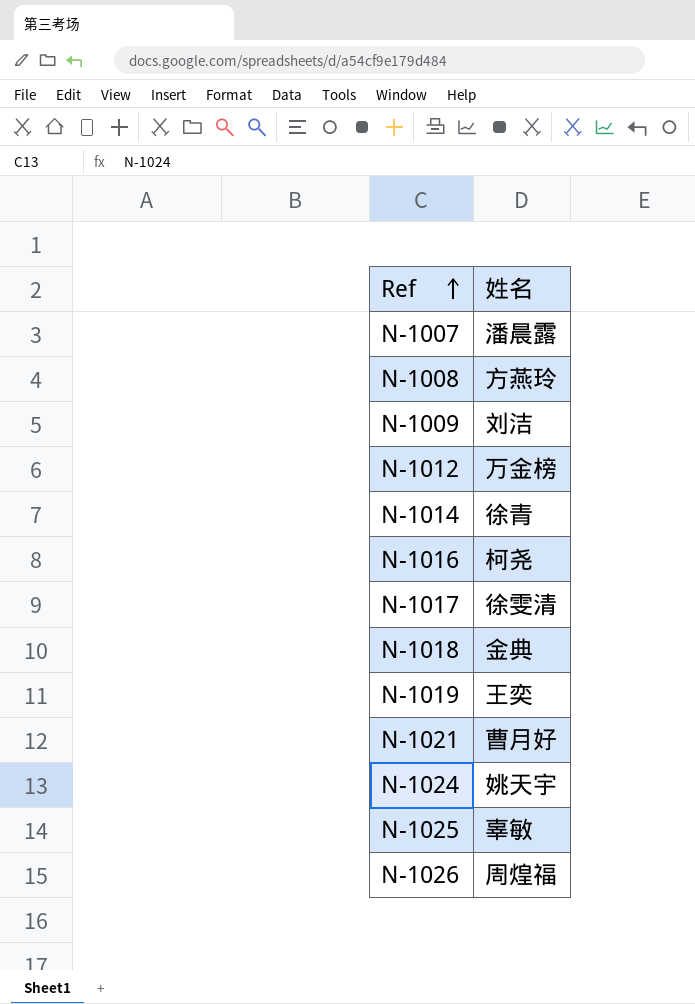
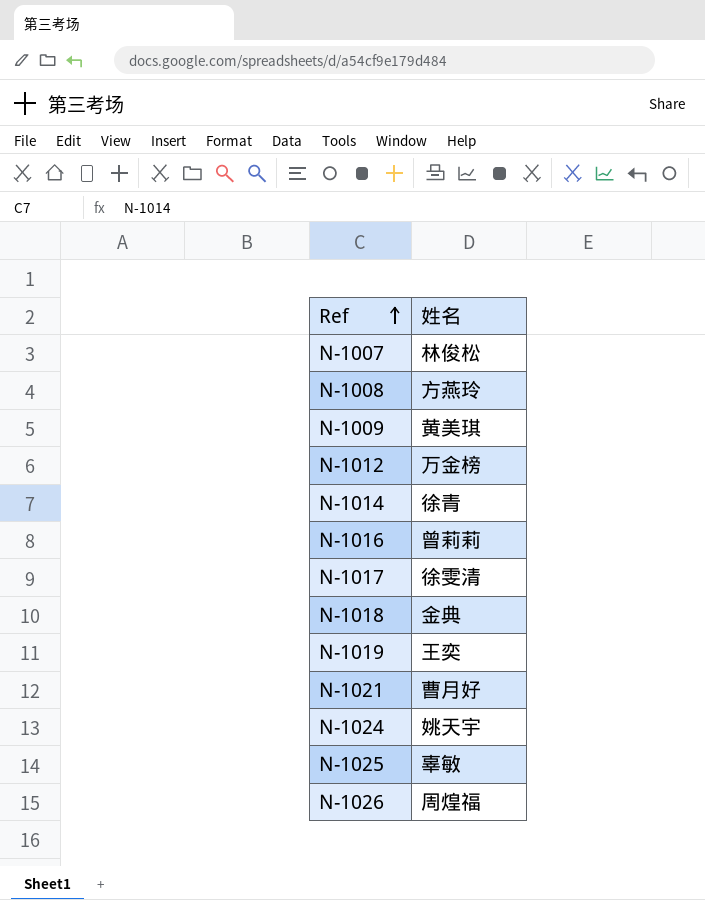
N-1007 | 姓名: 潘晨露 -> 林俊松
N-1009 | 姓名: 刘洁 -> 黄美琪
N-1016 | 姓名: 柯尧 -> 曾莉莉

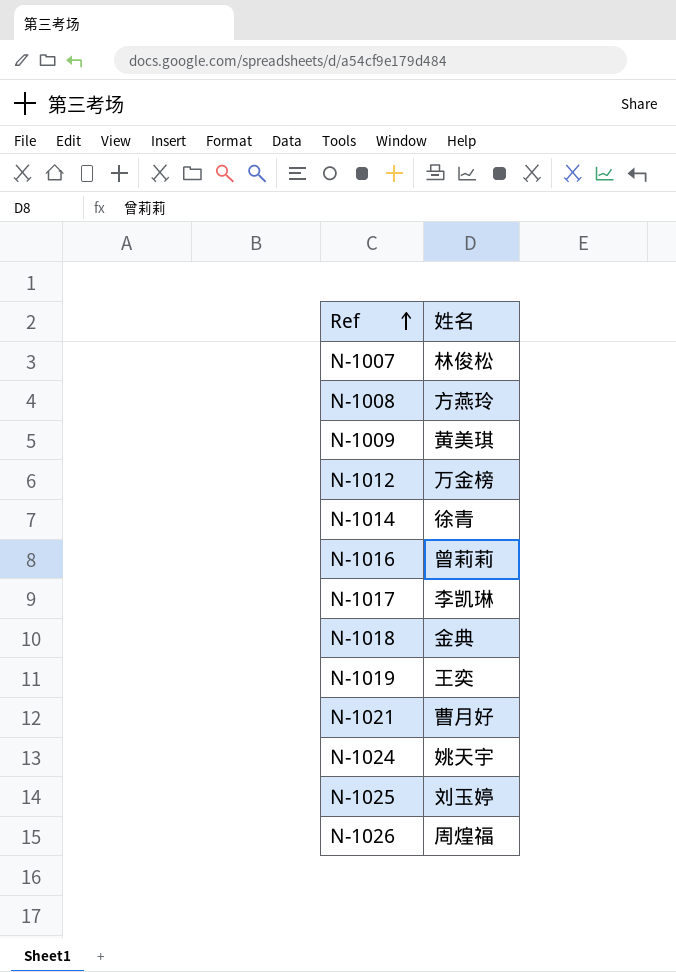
N-1017 | 姓名: 徐雯清 -> 李凯琳
N-1025 | 姓名: 辜敏 -> 刘玉婷

